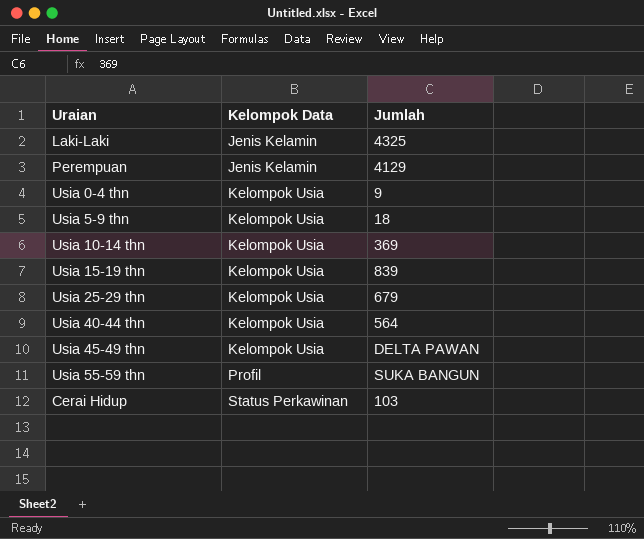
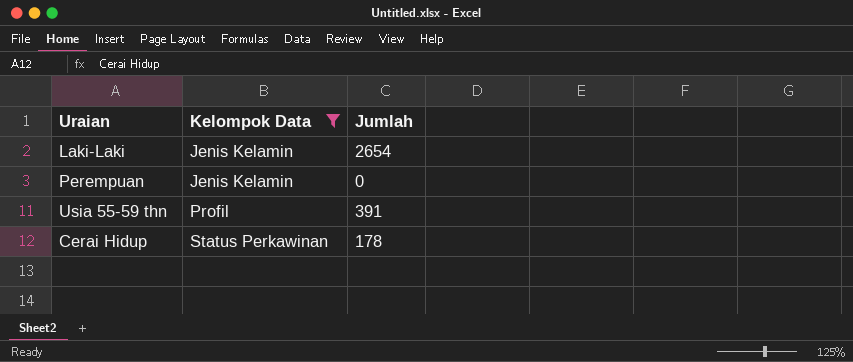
filter: none -> Kelompok Data != Kelompok Usia
Laki-Laki | Jumlah: 4325 -> 2654
Perempuan | Jumlah: 4129 -> 0
Usia 55-59 thn | Jumlah: SUKA BANGUN -> 391
Cerai Hidup | Jumlah: 103 -> 178

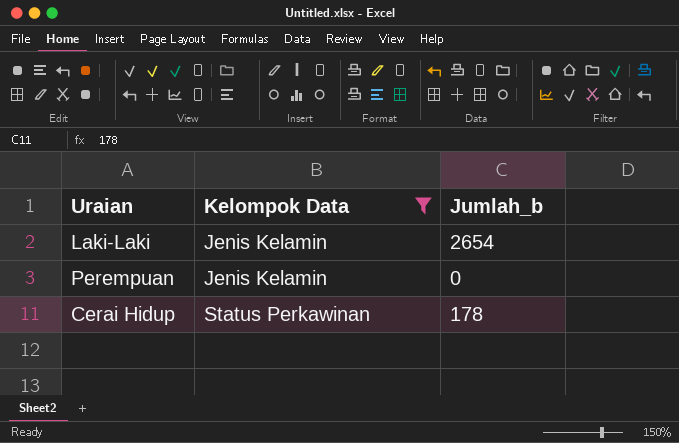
column name: Jumlah -> Jumlah_b
row Usia 55-59 thn: Profil | 391 -> none

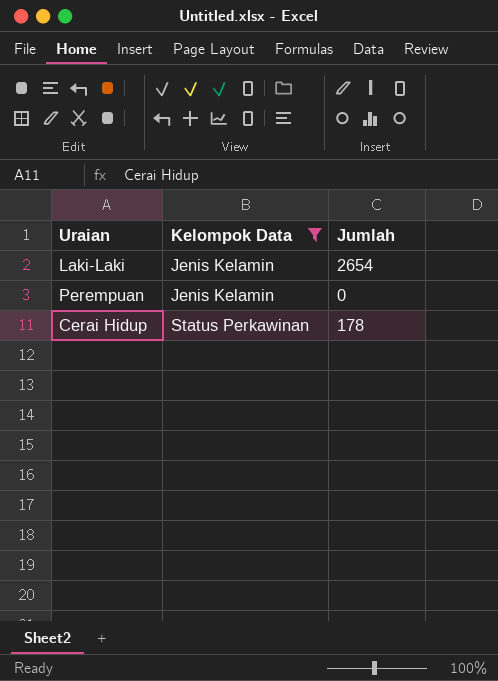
column name: Jumlah_b -> Jumlah

